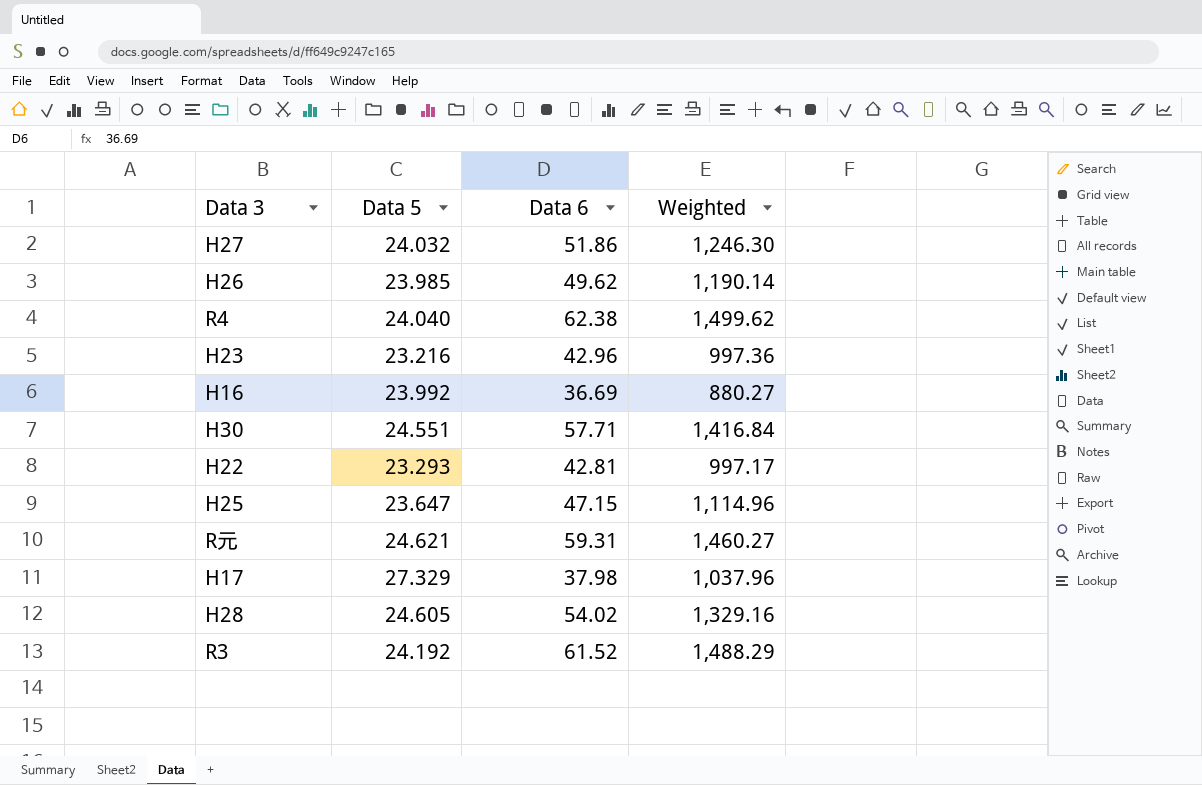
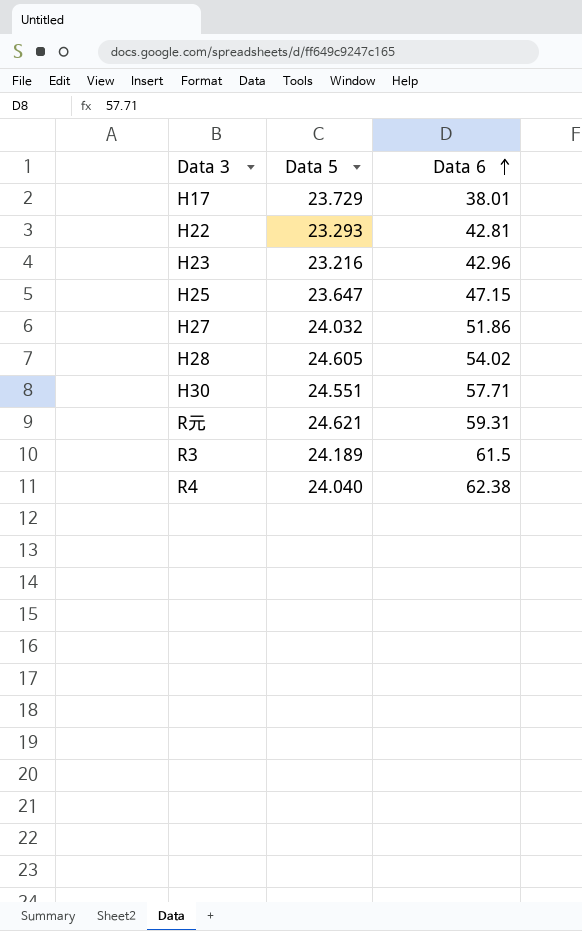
row order: none -> Data 6 ascending
column Weighted | formula: [Data 5] * [Data 6] -> none
row H26: 23.985 | 49.62 | 1,190.14 -> none
row H16: 23.992 | 36.69 | 880.27 -> none
H17 | Data 5: 27.329 -> 23.729
H17 | Data 6: 37.98 -> 38.01
R3 | Data 5: 24.192 -> 24.189
R3 | Data 6: 61.52 -> 61.5

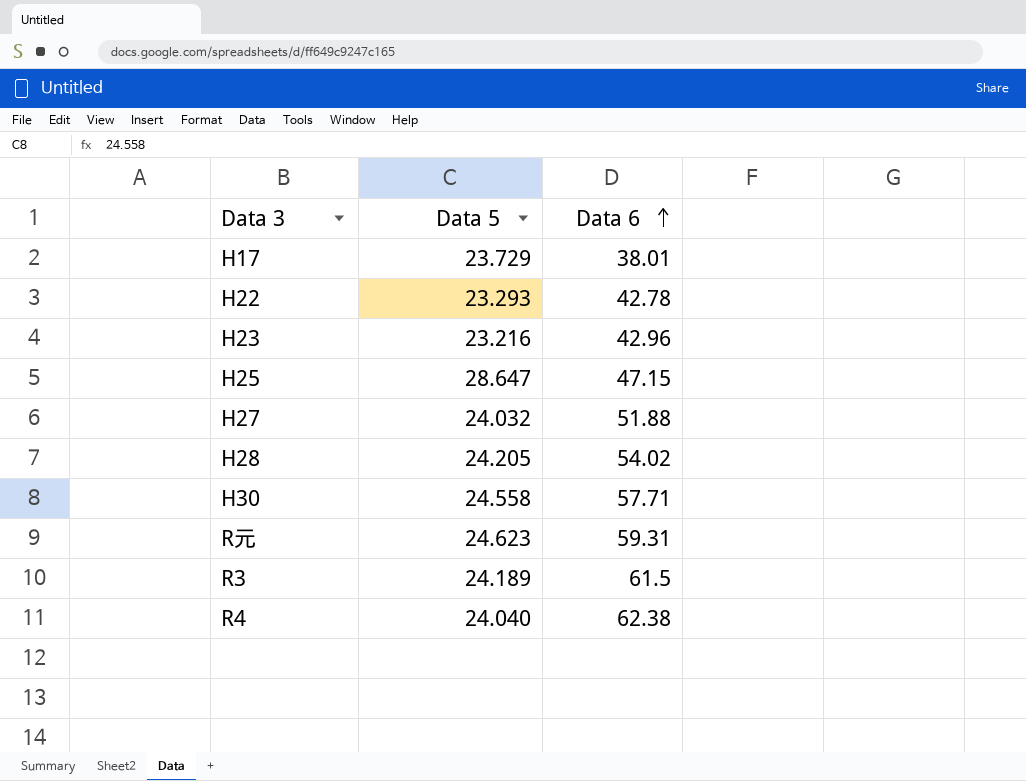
H22 | Data 6: 42.81 -> 42.78
H25 | Data 5: 23.647 -> 28.647
H27 | Data 6: 51.86 -> 51.88
H28 | Data 5: 24.605 -> 24.205
H30 | Data 5: 24.551 -> 24.558
R元 | Data 5: 24.621 -> 24.623

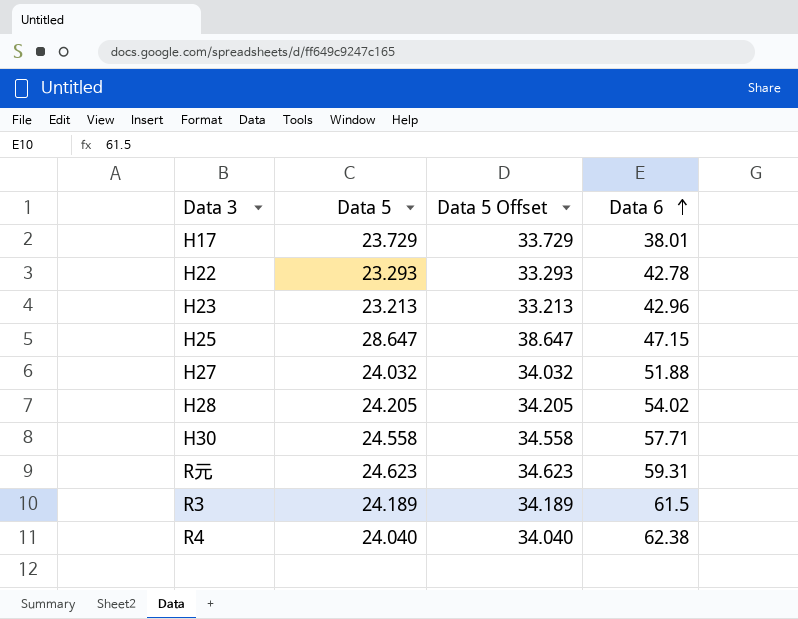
column Data 5 Offset | formula: none -> [Data 5] + 10
H23 | Data 5: 23.216 -> 23.213

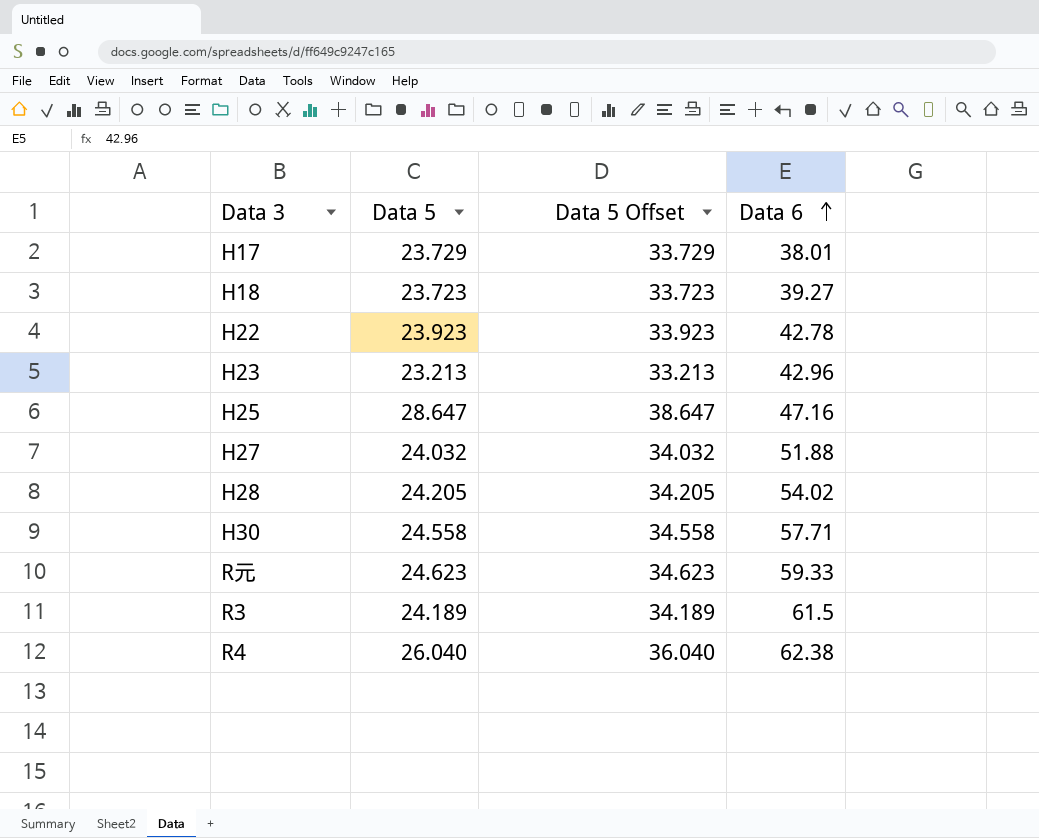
row H18: none -> 23.723 | 33.723 | 39.27
H22 | Data 5: 23.293 -> 23.923
H22 | Data 5 Offset: 33.293 -> 33.923
H25 | Data 6: 47.15 -> 47.16
R元 | Data 6: 59.31 -> 59.33
R4 | Data 5: 24.040 -> 26.040
R4 | Data 5 Offset: 34.040 -> 36.040

